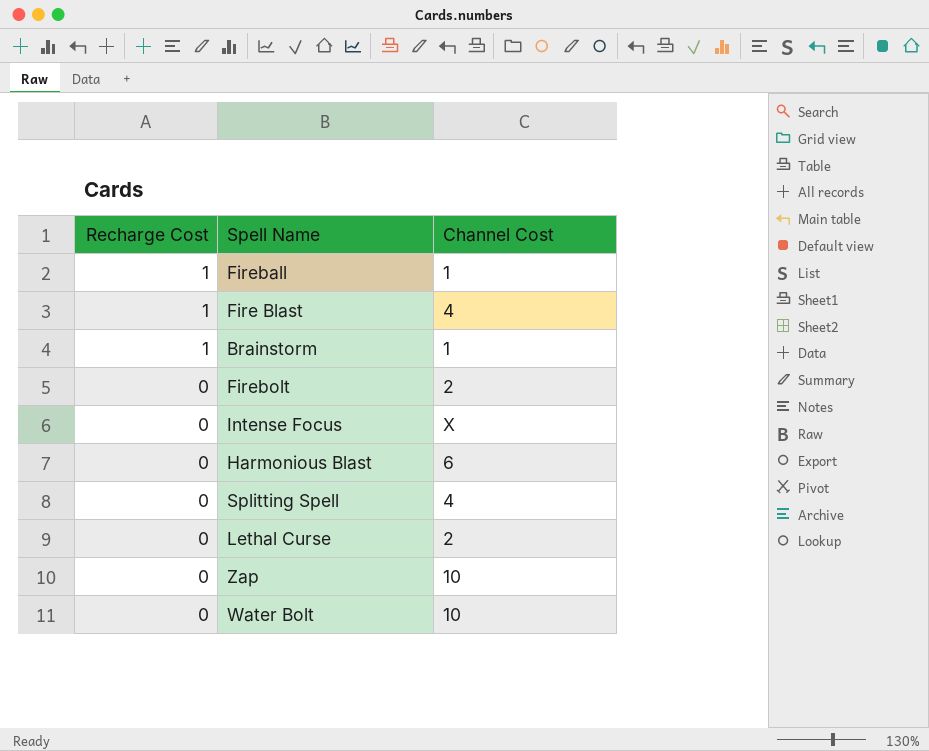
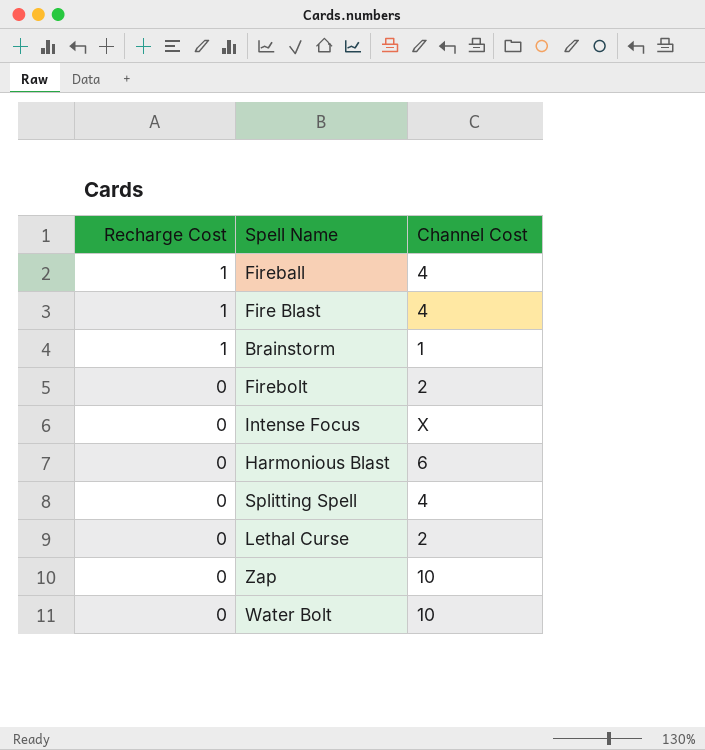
Fireball | Channel Cost: 1 -> 4

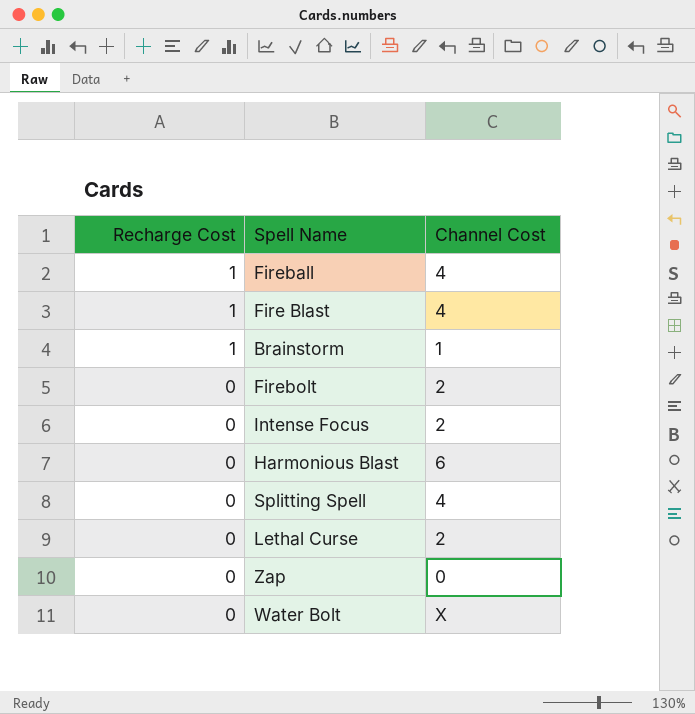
Intense Focus | Channel Cost: X -> 2
Zap | Channel Cost: 10 -> 0
Water Bolt | Channel Cost: 10 -> X

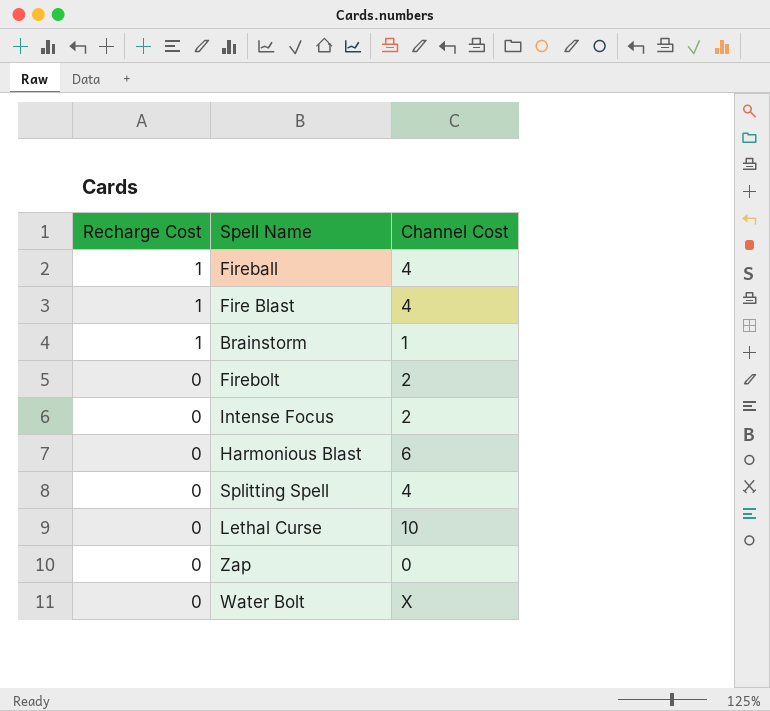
Lethal Curse | Channel Cost: 2 -> 10

